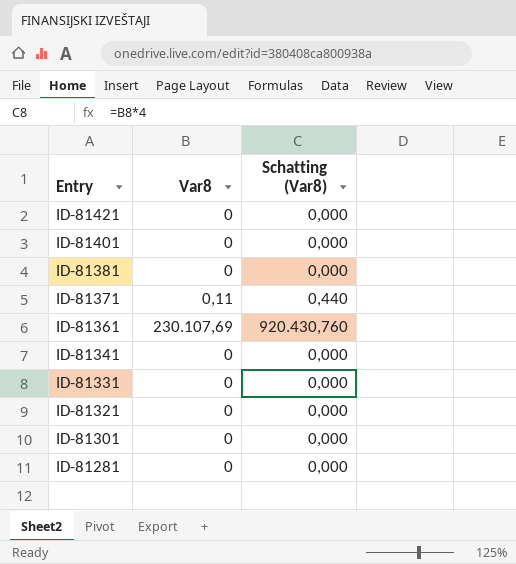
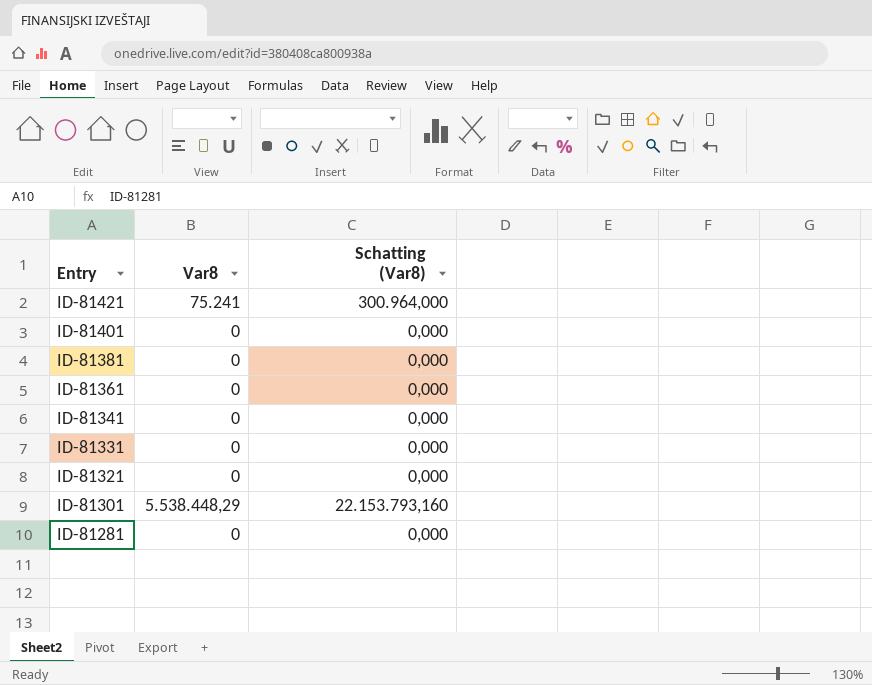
row ID-81371: 0,11 | 0,440 -> none
ID-81421 | Var8: 0 -> 75.241
ID-81421 | Schatting (Var8): 0,000 -> 300.964,000
ID-81361 | Var8: 230.107,69 -> 0
ID-81361 | Schatting (Var8): 920.430,760 -> 0,000
ID-81301 | Var8: 0 -> 5.538.448,29
ID-81301 | Schatting (Var8): 0,000 -> 22.153.793,160

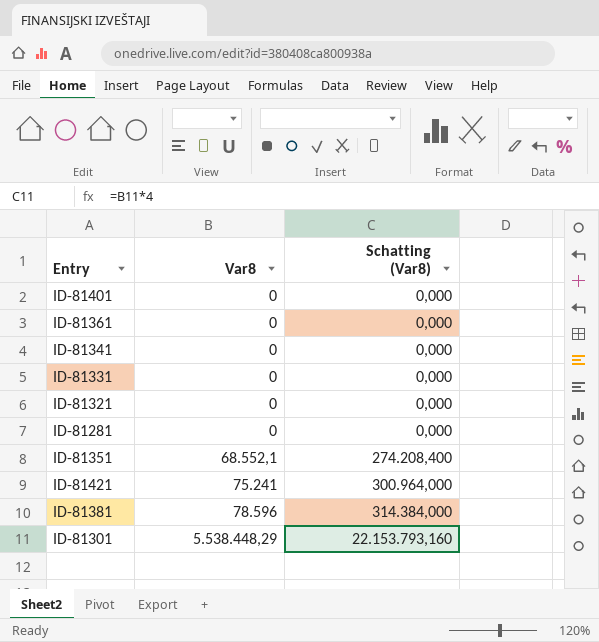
row order: Entry descending -> Var8 ascending
row ID-81351: none -> 68.552,1 | 274.208,400
ID-81381 | Var8: 0 -> 78.596
ID-81381 | Schatting (Var8): 0,000 -> 314.384,000

